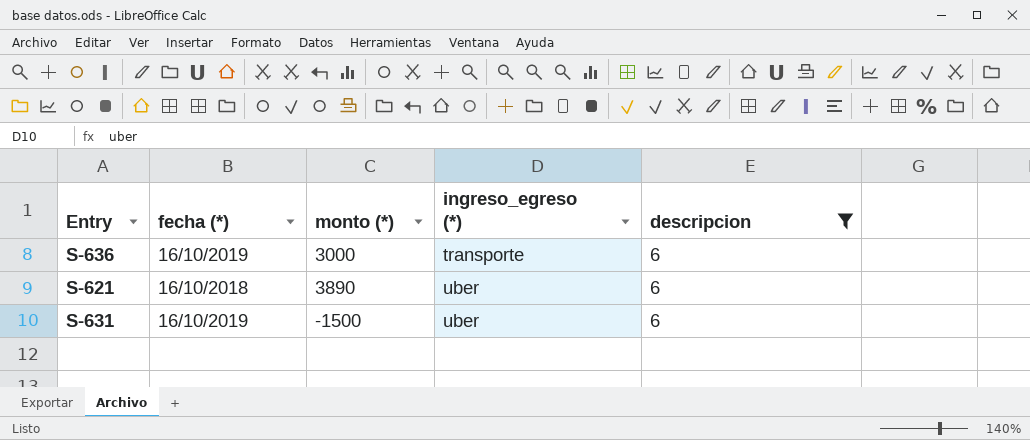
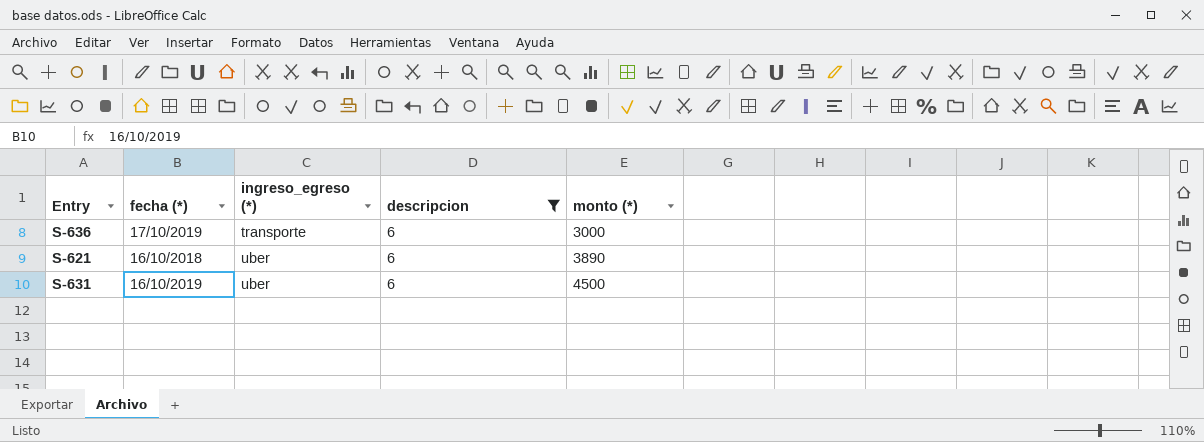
column monto (*) | position: 3 -> 5
S-636 | fecha (*): 16/10/2019 -> 17/10/2019
S-631 | monto (*): -1500 -> 4500

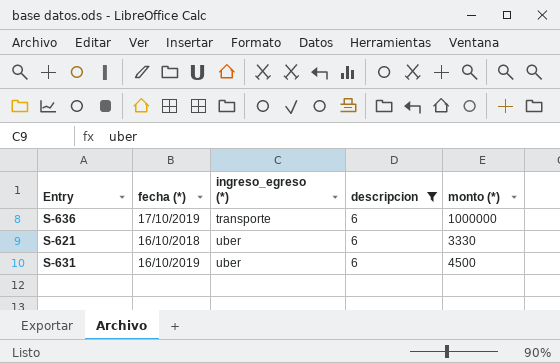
S-636 | monto (*): 3000 -> 1000000
S-621 | monto (*): 3890 -> 3330

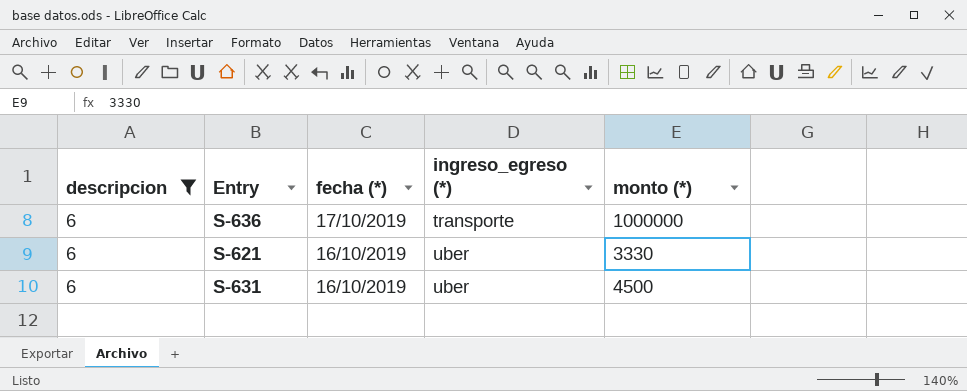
column descripcion | position: 4 -> 1
S-621 | fecha (*): 16/10/2018 -> 16/10/2019

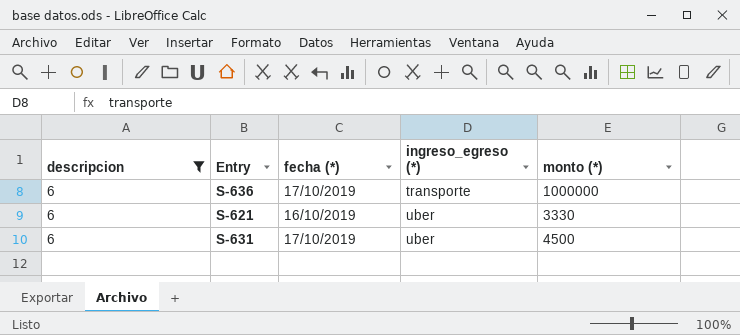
S-631 | fecha (*): 16/10/2019 -> 17/10/2019

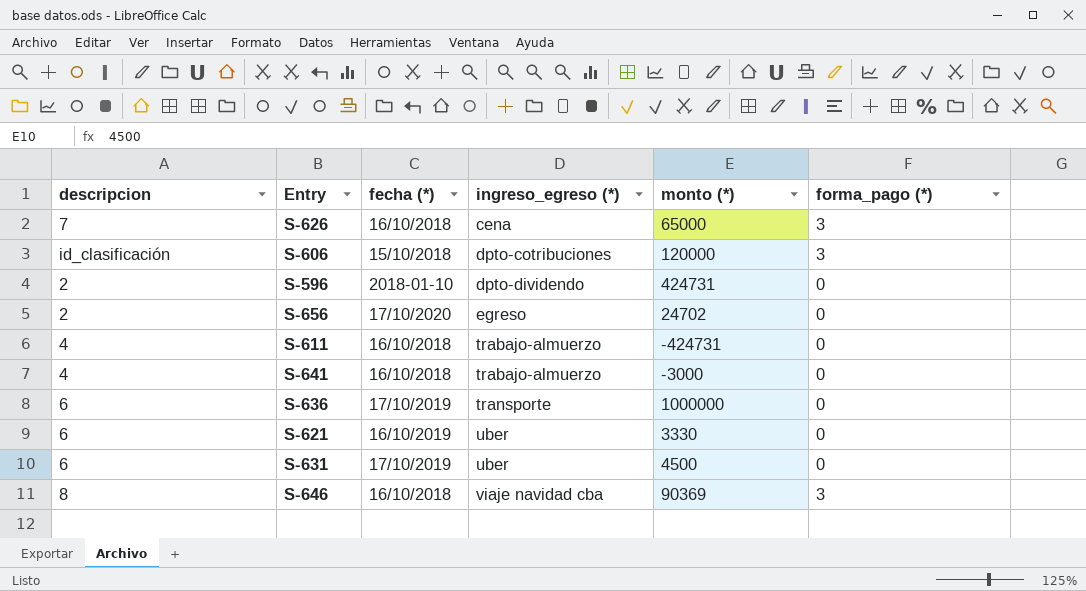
filter: descripcion = 6 -> none
column forma_pago (*) | position: none -> 6

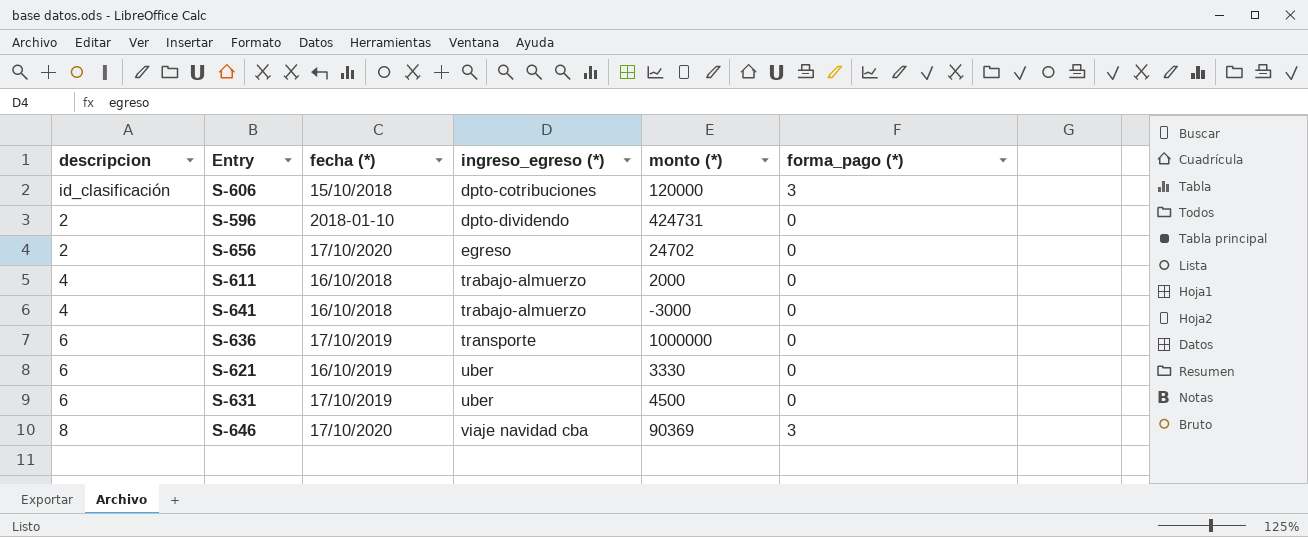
row S-626: 7 | 16/10/2018 | cena | 65000 | 3 -> none
S-611 | monto (*): -424731 -> 2000
S-646 | fecha (*): 16/10/2018 -> 17/10/2020

